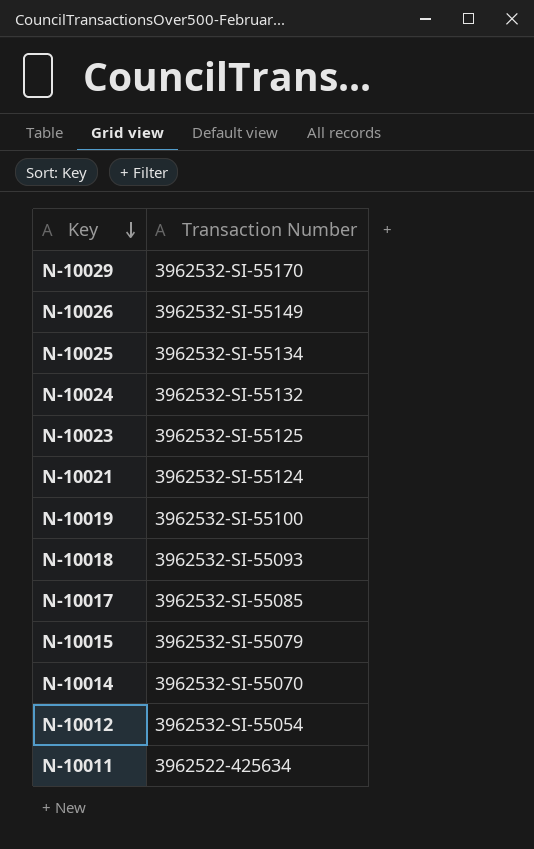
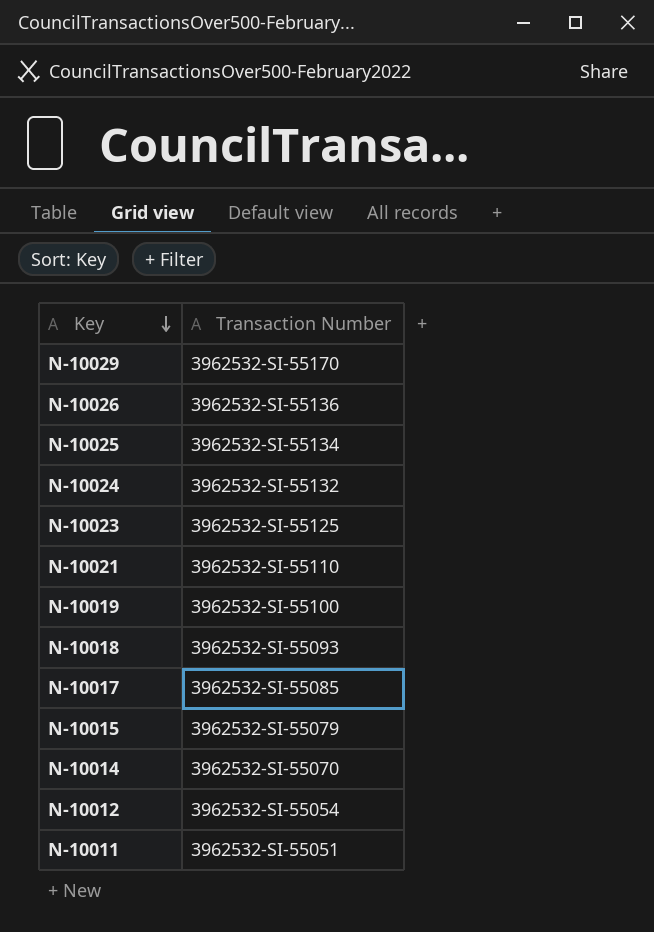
N-10026 | Transaction Number: 3962532-SI-55149 -> 3962532-SI-55136
N-10021 | Transaction Number: 3962532-SI-55124 -> 3962532-SI-55110
N-10011 | Transaction Number: 3962522-425634 -> 3962532-SI-55051

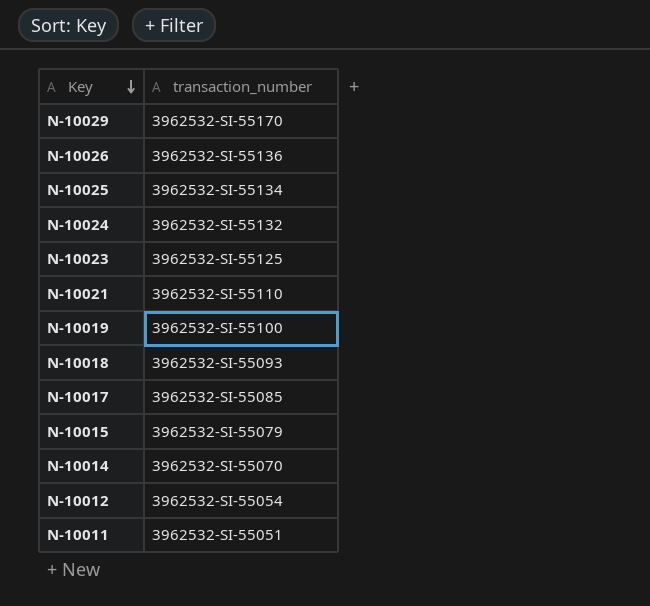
column name: Transaction Number -> transaction_number

